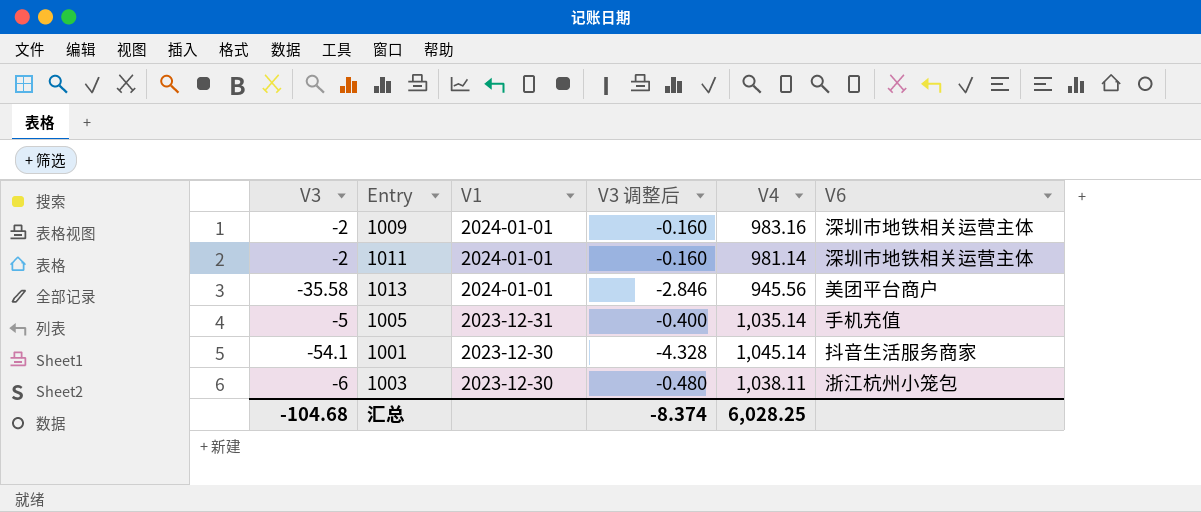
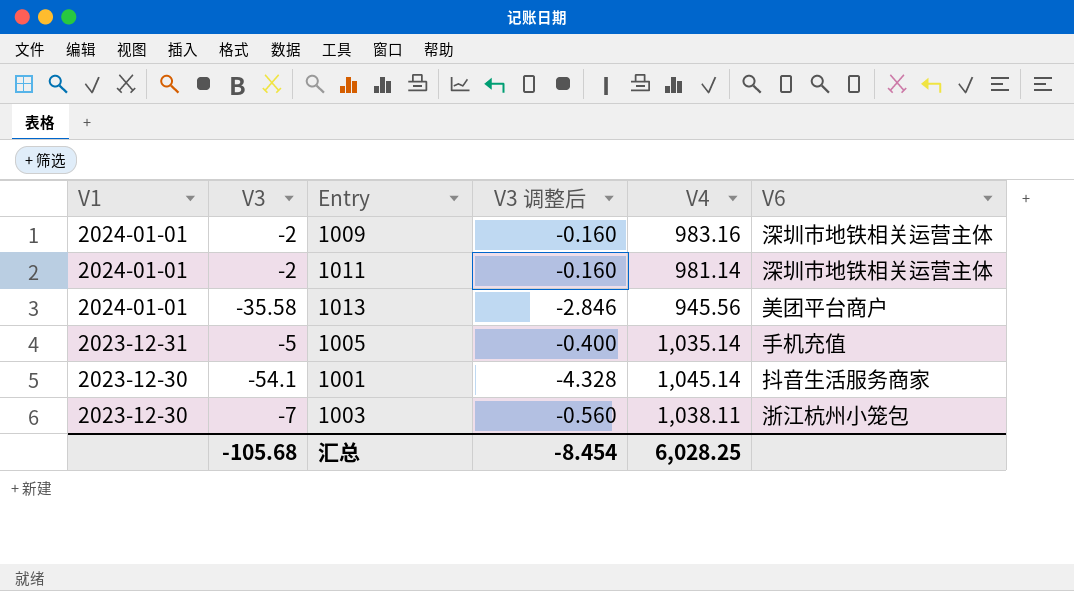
column V1 | position: 3 -> 1
1003 | V3: -6 -> -7
1003 | V3 调整后: -0.480 -> -0.560
汇总 | V3: -104.68 -> -105.68
汇总 | V3 调整后: -8.374 -> -8.454

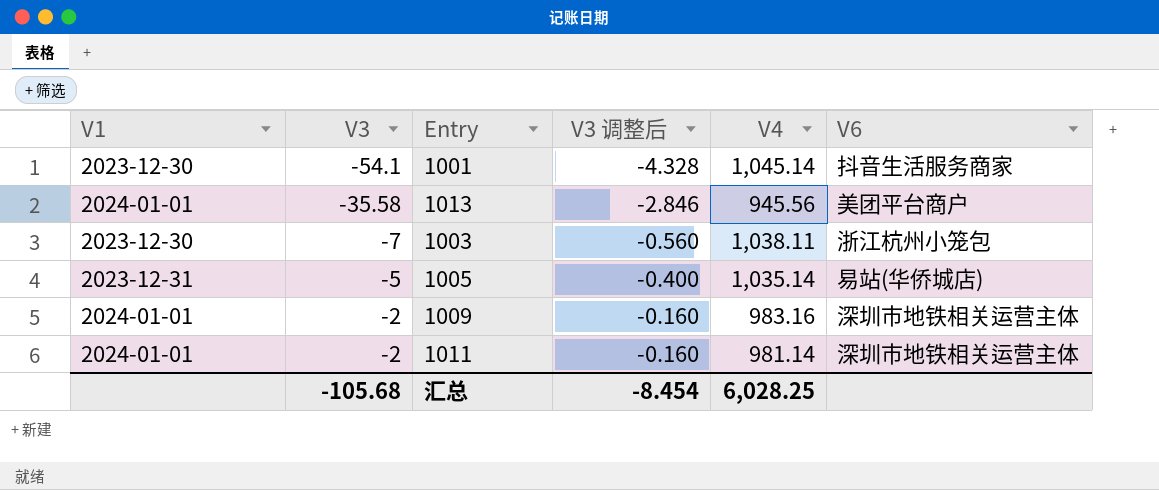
row order: V1 descending -> V3 ascending
1005 | V6: 手机充值 -> 易站(华侨城店)

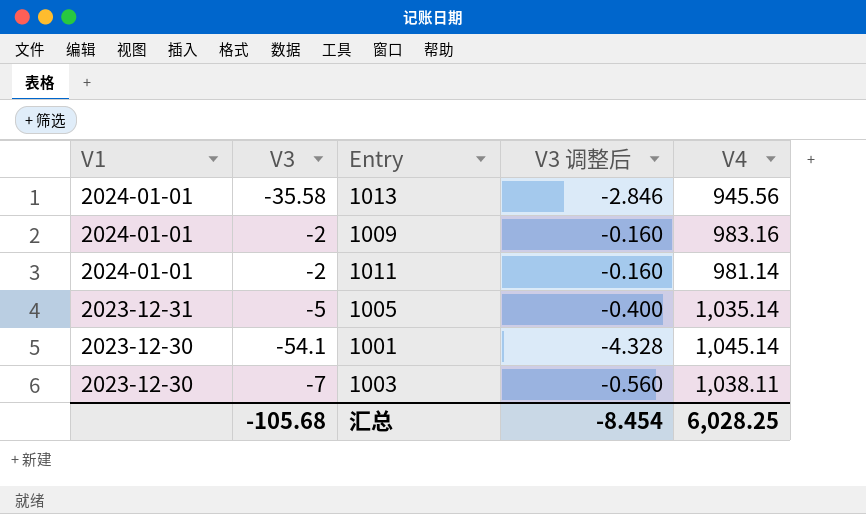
row order: V3 ascending -> V1 descending
column V6 | position: 6 -> none

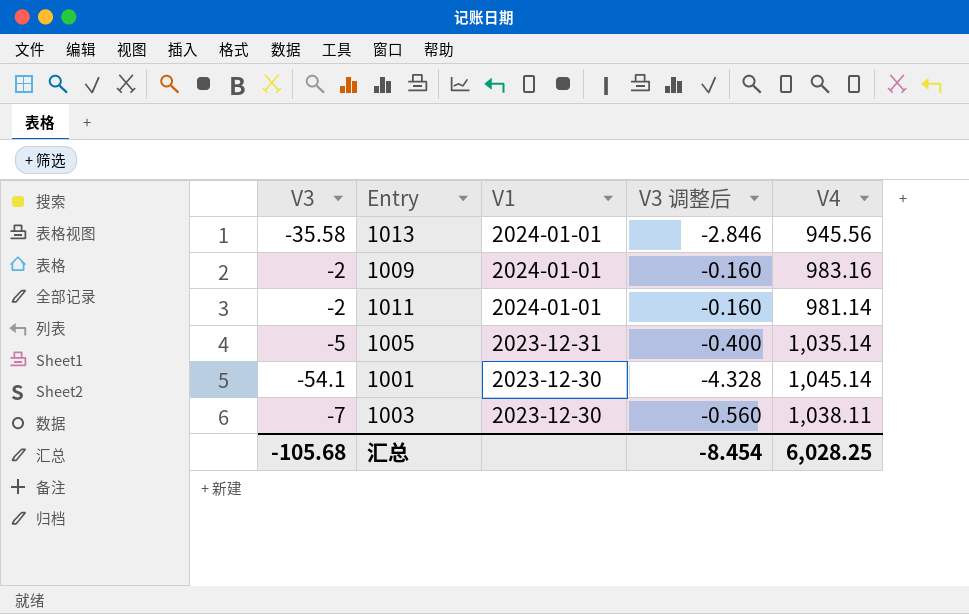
column V1 | position: 1 -> 3

